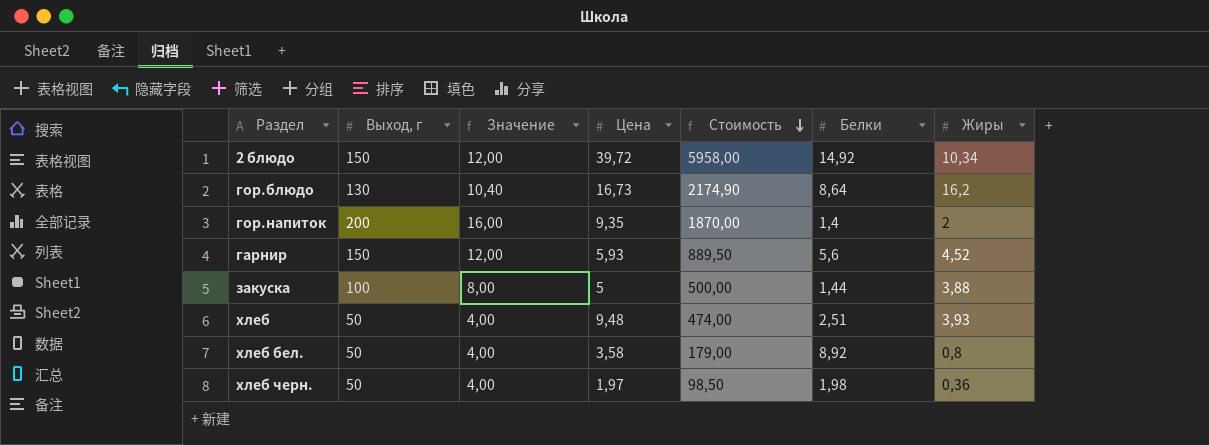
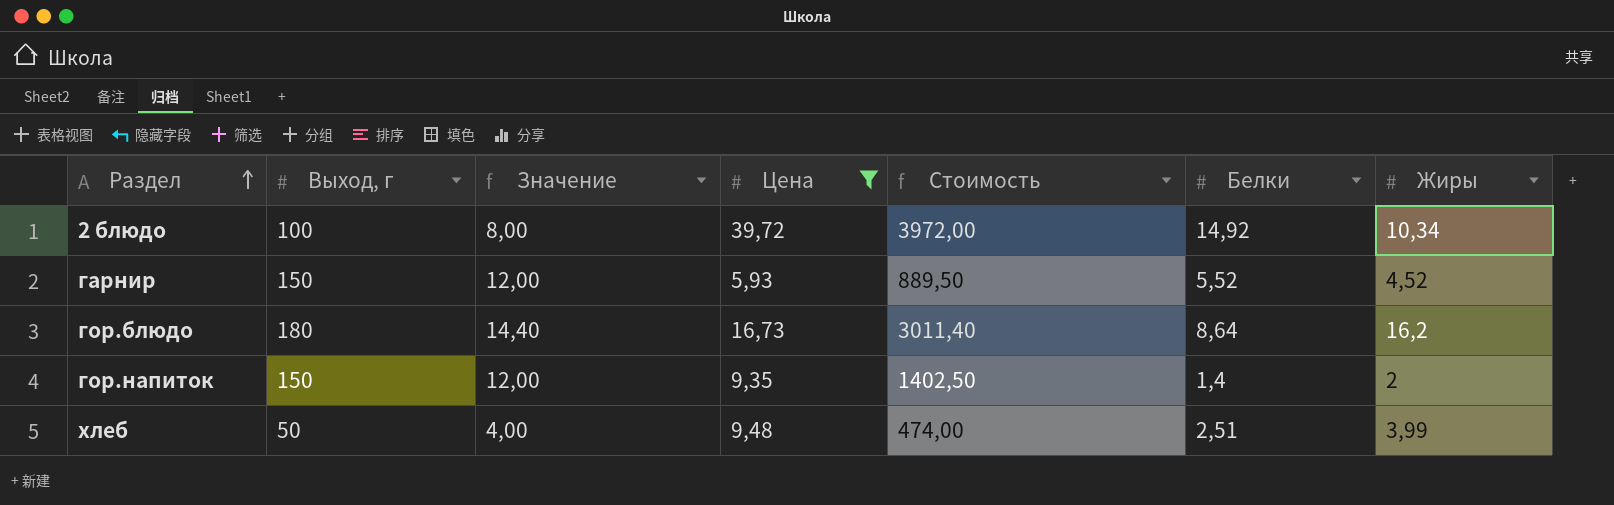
filter: none -> Цена >= 5,93
row order: Стоимость descending -> Раздел ascending
2 блюдо | Выход, г: 150 -> 100
2 блюдо | Значение: 12,00 -> 8,00
2 блюдо | Стоимость: 5958,00 -> 3972,00
гарнир | Белки: 5,6 -> 5,52
гор.блюдо | Выход, г: 130 -> 180
гор.блюдо | Значение: 10,40 -> 14,40
гор.блюдо | Стоимость: 2174,90 -> 3011,40
гор.напиток | Выход, г: 200 -> 150
гор.напиток | Значение: 16,00 -> 12,00
гор.напиток | Стоимость: 1870,00 -> 1402,50
хлеб | Жиры: 3,93 -> 3,99

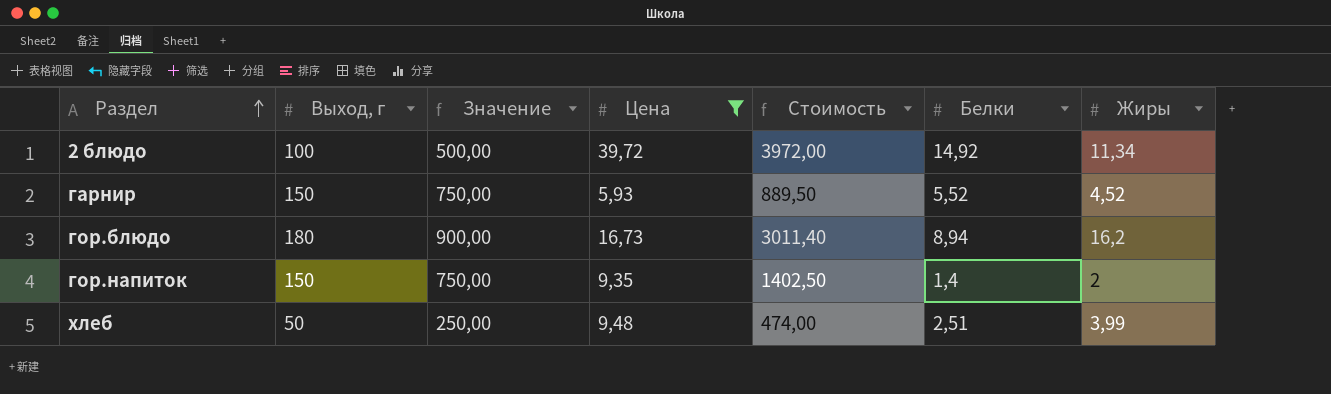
column Значение | formula: [Выход, г] * 0,08 -> [Выход, г] * 5
2 блюдо | Жиры: 10,34 -> 11,34
гор.блюдо | Белки: 8,64 -> 8,94

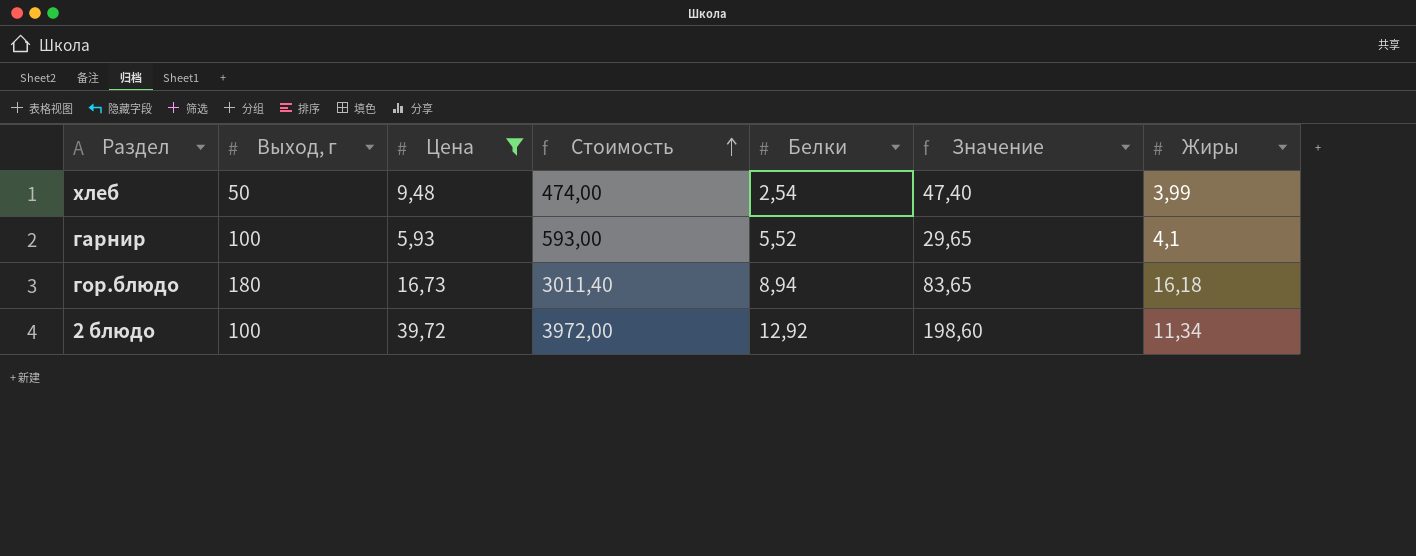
row order: Раздел ascending -> Стоимость ascending
column Значение | formula: [Выход, г] * 5 -> [Цена] * 5
column Значение | position: 3 -> 6
row гор.напиток: 150 | 750,00 | 9,35 | 1402,50 | 1,4 | 2 -> none
хлеб | Белки: 2,51 -> 2,54
гарнир | Выход, г: 150 -> 100
гарнир | Стоимость: 889,50 -> 593,00
гарнир | Жиры: 4,52 -> 4,1
гор.блюдо | Жиры: 16,2 -> 16,18
2 блюдо | Белки: 14,92 -> 12,92

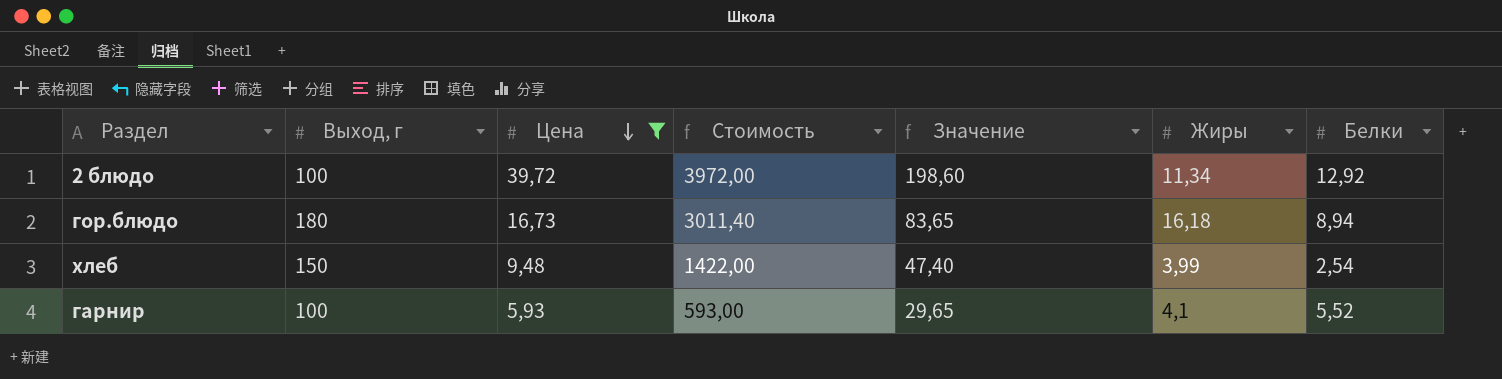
row order: Стоимость ascending -> Цена descending
column Белки | position: 5 -> 7
хлеб | Выход, г: 50 -> 150
хлеб | Стоимость: 474,00 -> 1422,00

